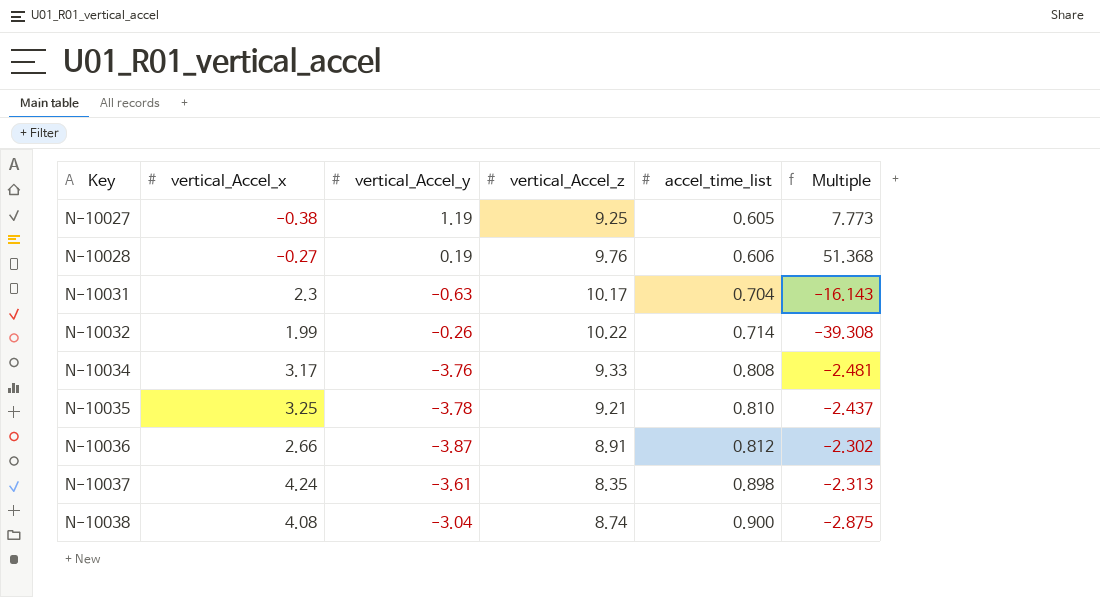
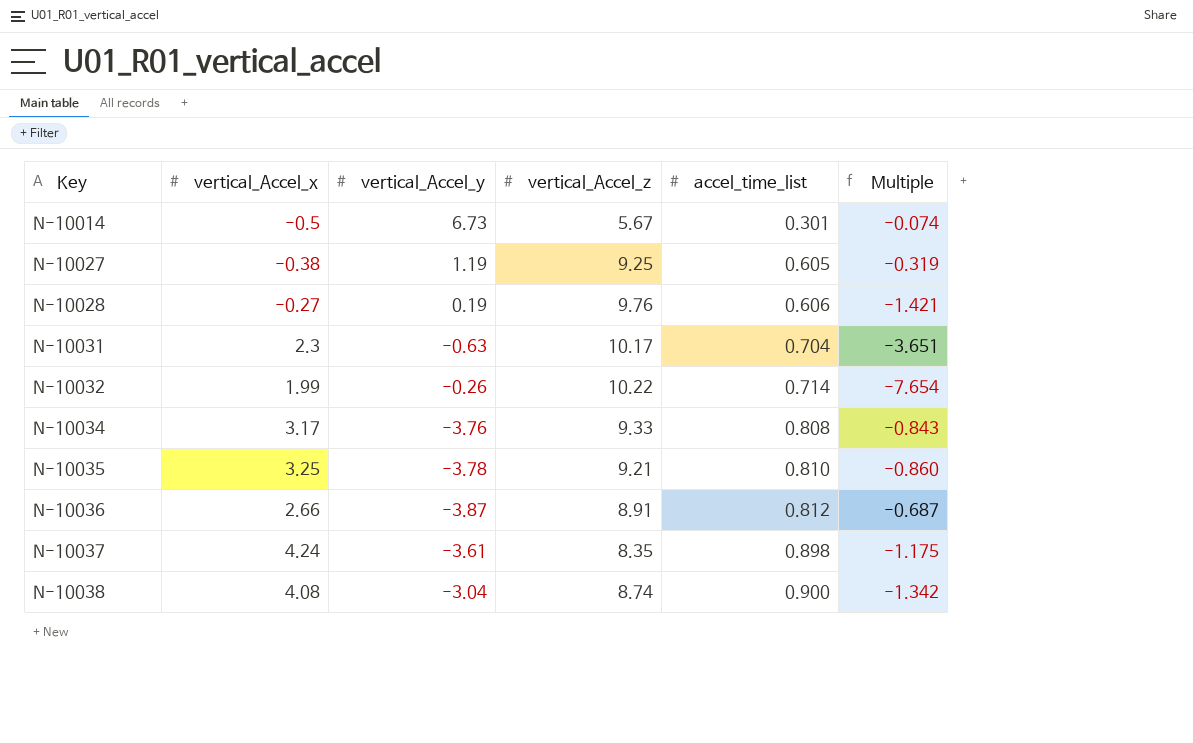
column Multiple | formula: [vertical_Accel_z] / [vertical_Accel_y] -> [vertical_Accel_x] / [vertical_Accel_y]
row N-10014: none -> -0.5 | 6.73 | 5.67 | 0.301 | -0.074

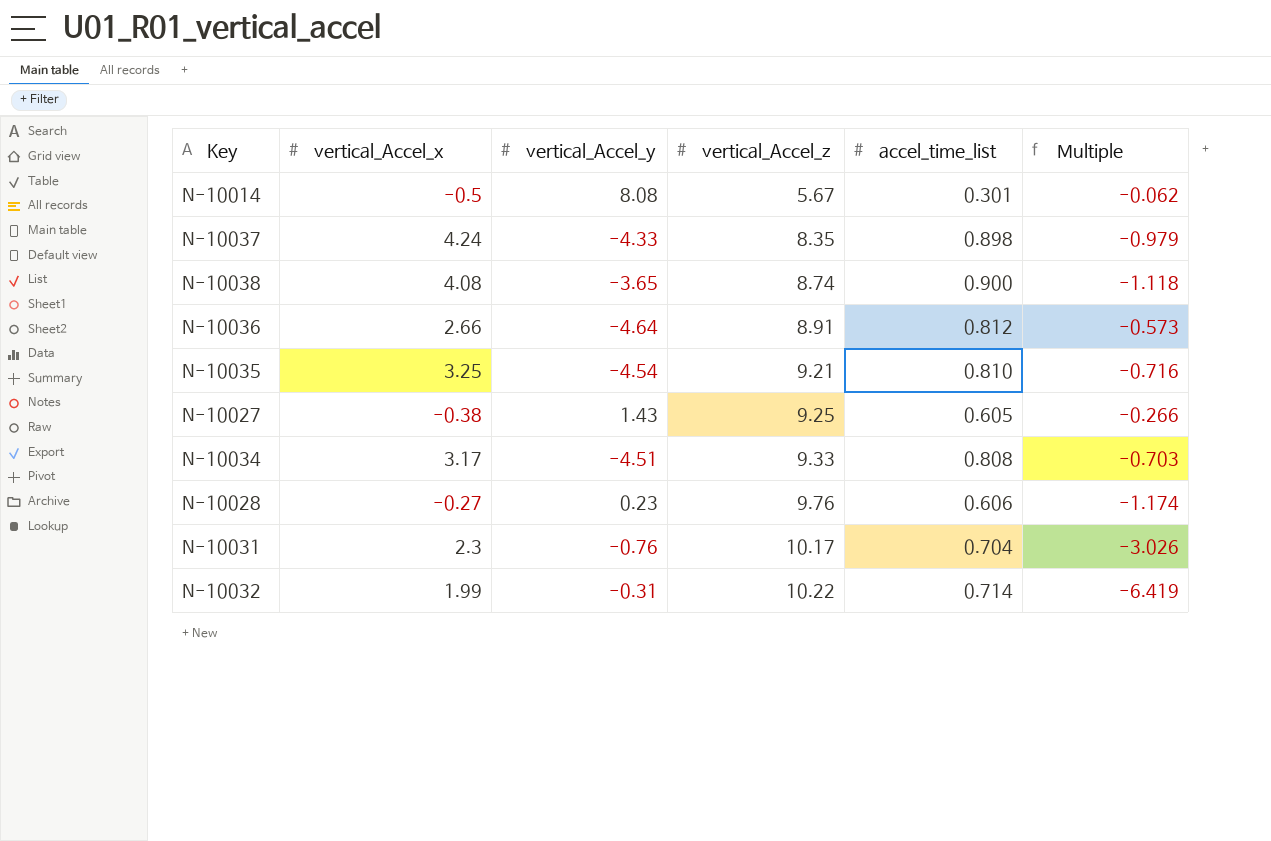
row order: Key ascending -> vertical_Accel_z ascending
N-10014 | vertical_Accel_y: 6.73 -> 8.08
N-10014 | Multiple: -0.074 -> -0.062
N-10037 | vertical_Accel_y: -3.61 -> -4.33
N-10037 | Multiple: -1.175 -> -0.979
N-10038 | vertical_Accel_y: -3.04 -> -3.65
N-10038 | Multiple: -1.342 -> -1.118
N-10036 | vertical_Accel_y: -3.87 -> -4.64
N-10036 | Multiple: -0.687 -> -0.573
N-10035 | vertical_Accel_y: -3.78 -> -4.54
N-10035 | Multiple: -0.860 -> -0.716
N-10027 | vertical_Accel_y: 1.19 -> 1.43
N-10027 | Multiple: -0.319 -> -0.266
N-10034 | vertical_Accel_y: -3.76 -> -4.51
N-10034 | Multiple: -0.843 -> -0.703
N-10028 | vertical_Accel_y: 0.19 -> 0.23
N-10028 | Multiple: -1.421 -> -1.174
N-10031 | vertical_Accel_y: -0.63 -> -0.76
N-10031 | Multiple: -3.651 -> -3.026
N-10032 | vertical_Accel_y: -0.26 -> -0.31
N-10032 | Multiple: -7.654 -> -6.419

